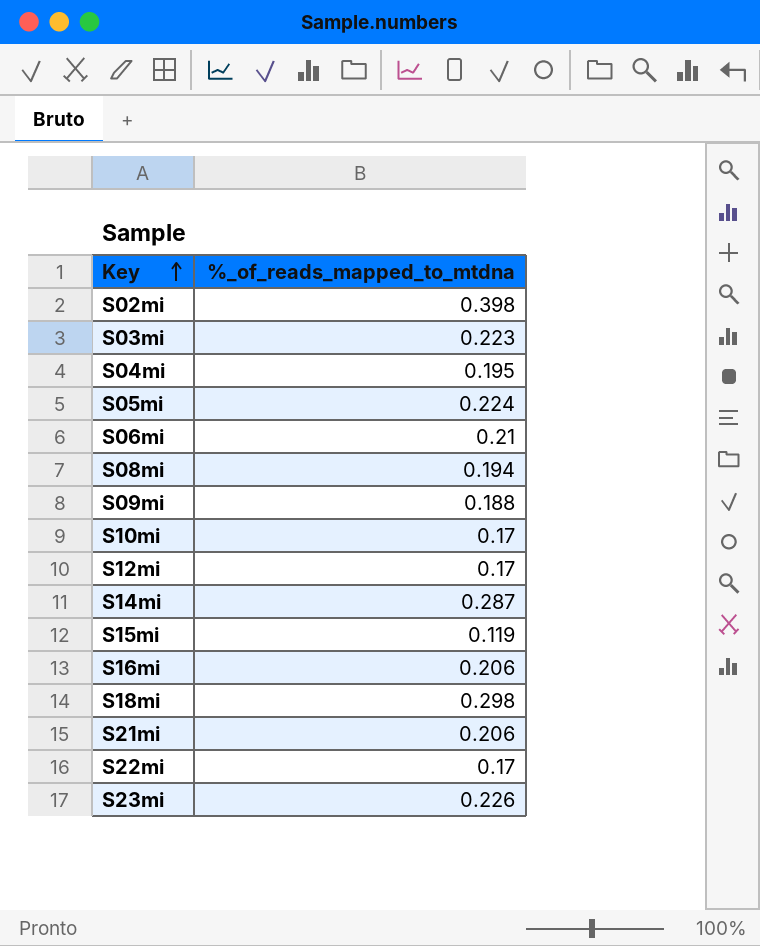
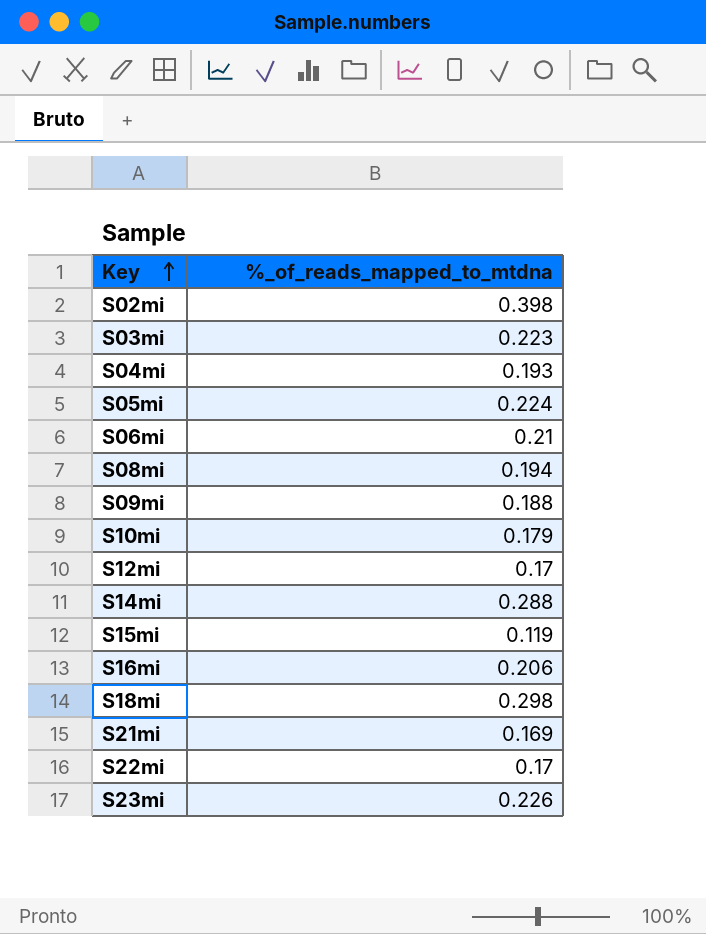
S04mi | %_of_reads_mapped_to_mtdna: 0.195 -> 0.193
S10mi | %_of_reads_mapped_to_mtdna: 0.17 -> 0.179
S14mi | %_of_reads_mapped_to_mtdna: 0.287 -> 0.288
S21mi | %_of_reads_mapped_to_mtdna: 0.206 -> 0.169

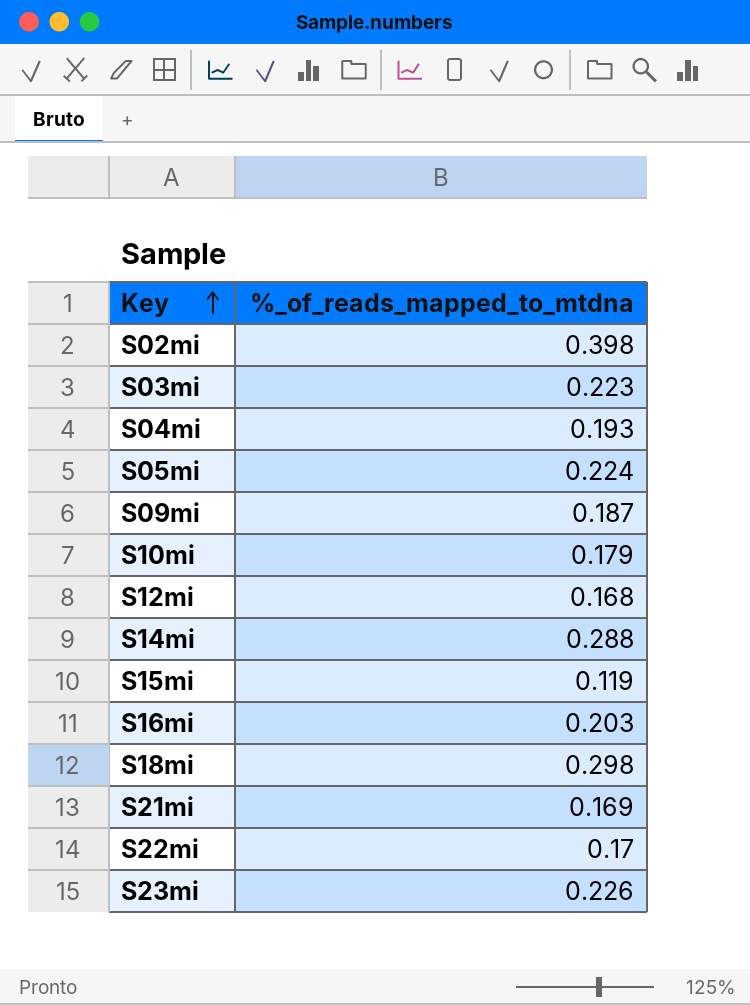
row S06mi: 0.21 -> none
row S08mi: 0.194 -> none
S09mi | %_of_reads_mapped_to_mtdna: 0.188 -> 0.187
S12mi | %_of_reads_mapped_to_mtdna: 0.17 -> 0.168
S16mi | %_of_reads_mapped_to_mtdna: 0.206 -> 0.203

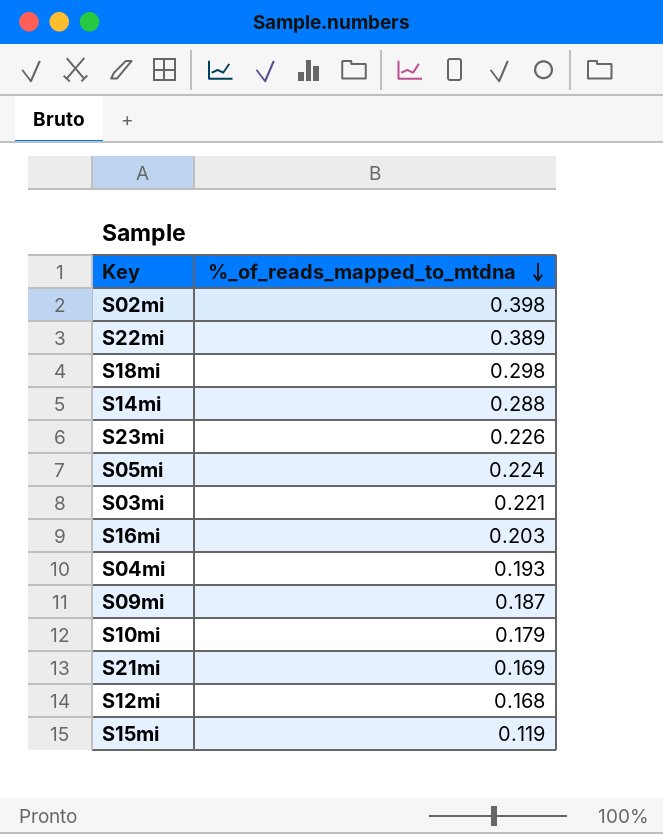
row order: Key ascending -> %_of_reads_mapped_to_mtdna descending
S22mi | %_of_reads_mapped_to_mtdna: 0.17 -> 0.389
S03mi | %_of_reads_mapped_to_mtdna: 0.223 -> 0.221

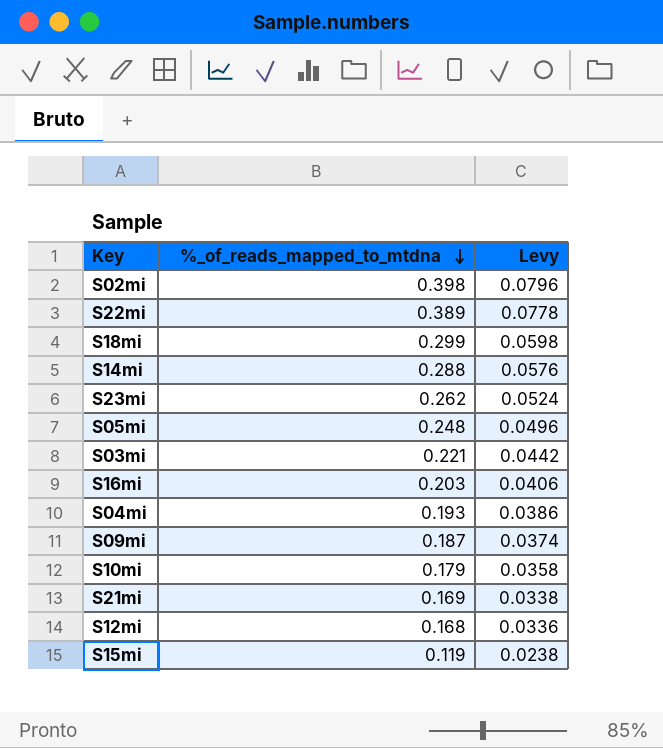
column Levy | formula: none -> [%_of_reads_mapped_to_mtdna] * 0.2
S18mi | %_of_reads_mapped_to_mtdna: 0.298 -> 0.299
S23mi | %_of_reads_mapped_to_mtdna: 0.226 -> 0.262
S05mi | %_of_reads_mapped_to_mtdna: 0.224 -> 0.248

